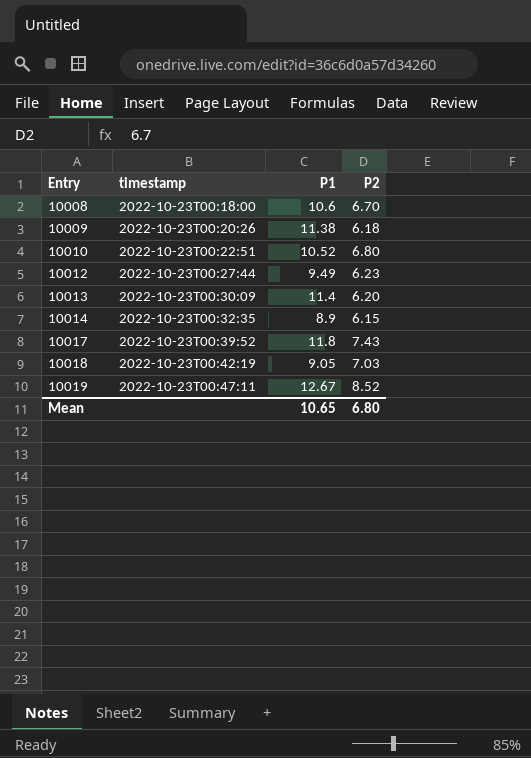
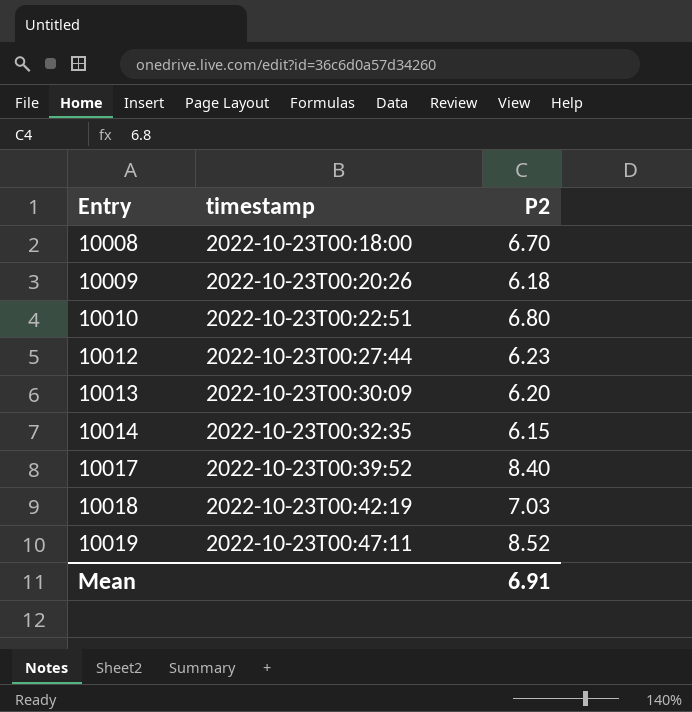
column P1 | position: 3 -> none
10017 | P2: 7.43 -> 8.40
Mean | P2: 6.80 -> 6.91

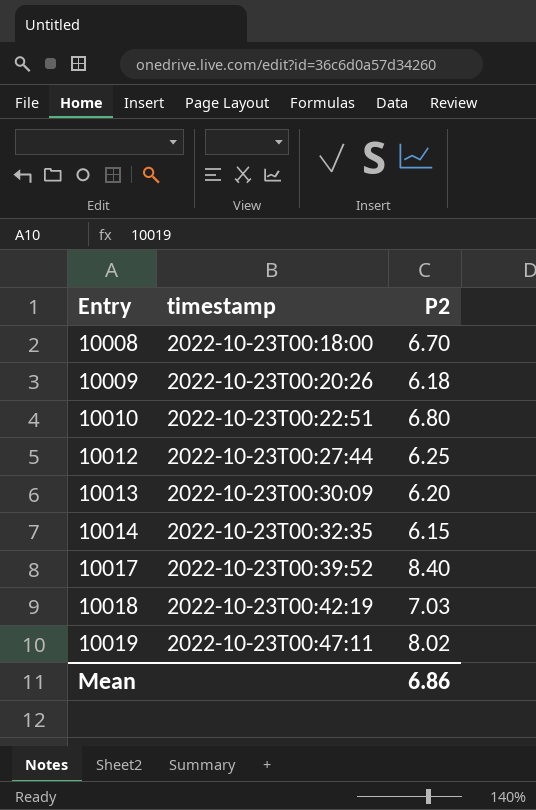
10012 | P2: 6.23 -> 6.25
10019 | P2: 8.52 -> 8.02
Mean | P2: 6.91 -> 6.86

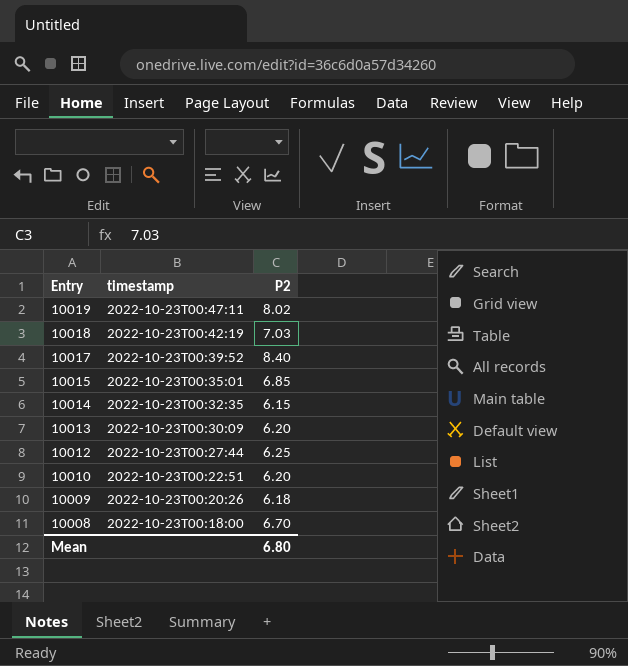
row order: Entry ascending -> Entry descending
row 10015: none -> 2022-10-23T00:35:01 | 6.85
10010 | P2: 6.80 -> 6.20
Mean | P2: 6.86 -> 6.80

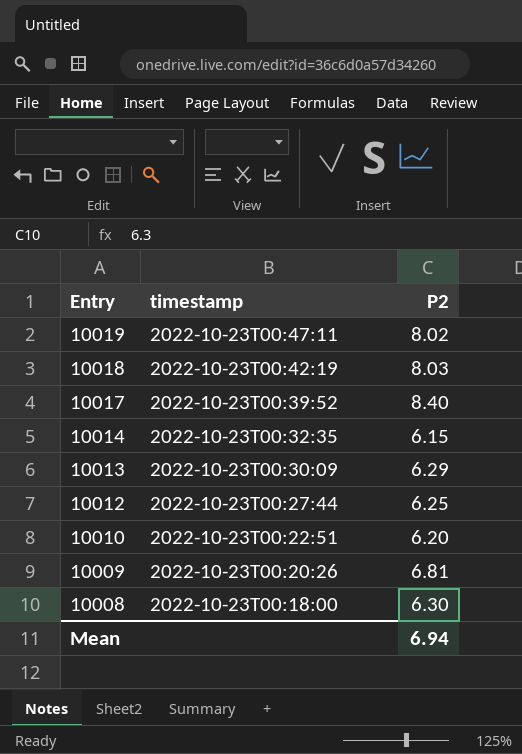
row 10015: 2022-10-23T00:35:01 | 6.85 -> none
10018 | P2: 7.03 -> 8.03
10013 | P2: 6.20 -> 6.29
10009 | P2: 6.18 -> 6.81
10008 | P2: 6.70 -> 6.30
Mean | P2: 6.80 -> 6.94

